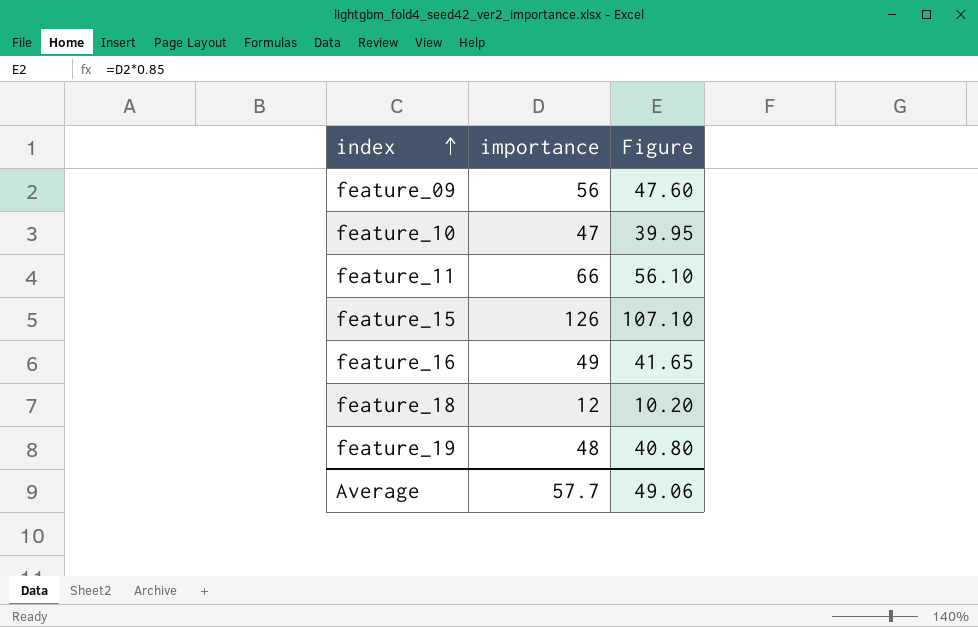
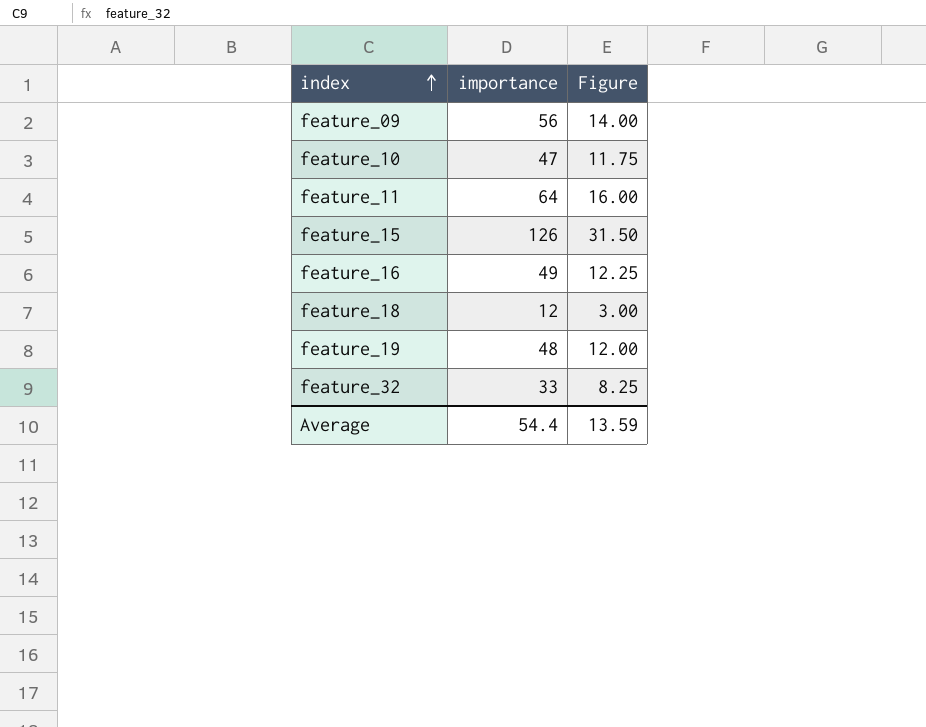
column Figure | formula: [importance] * 0.85 -> [importance] * 0.25
feature_11 | importance: 66 -> 64
row feature_32: none -> 33 | 8.25
Average | importance: 57.7 -> 54.4
Average | Figure: 49.06 -> 13.59

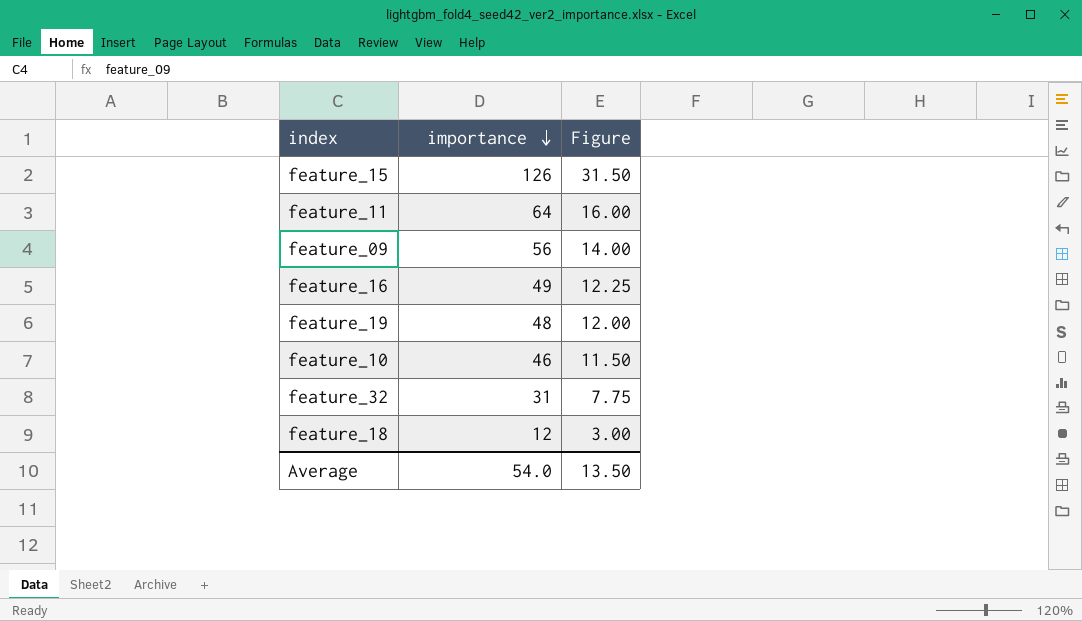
row order: index ascending -> importance descending
feature_10 | importance: 47 -> 46
feature_10 | Figure: 11.75 -> 11.50
feature_32 | importance: 33 -> 31
feature_32 | Figure: 8.25 -> 7.75
Average | importance: 54.4 -> 54.0
Average | Figure: 13.59 -> 13.50

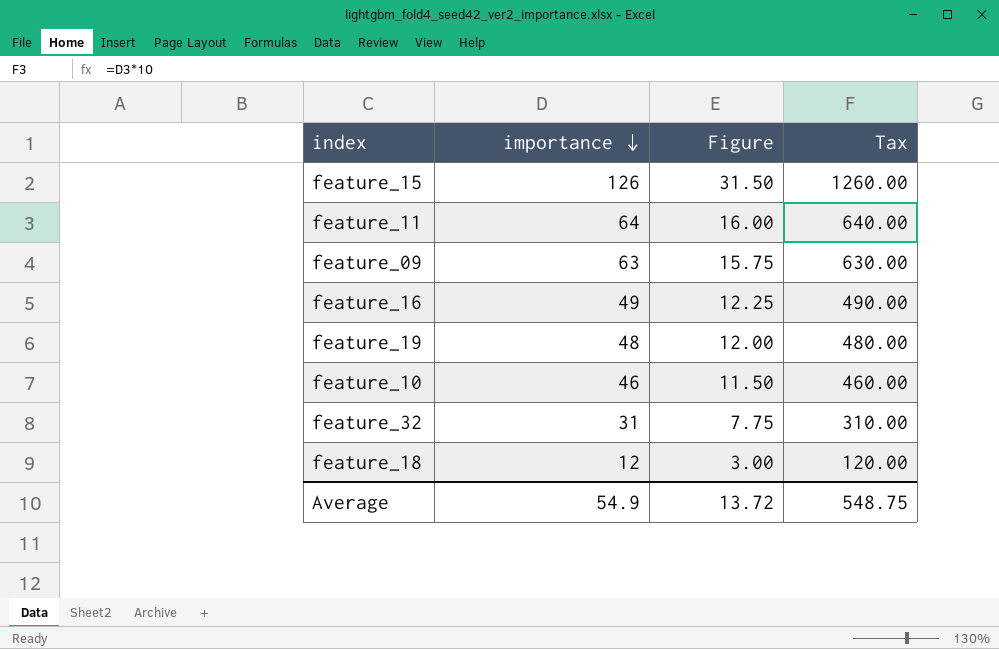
column Tax | formula: none -> [importance] * 10
feature_09 | importance: 56 -> 63
feature_09 | Figure: 14.00 -> 15.75
Average | importance: 54.0 -> 54.9
Average | Figure: 13.50 -> 13.72

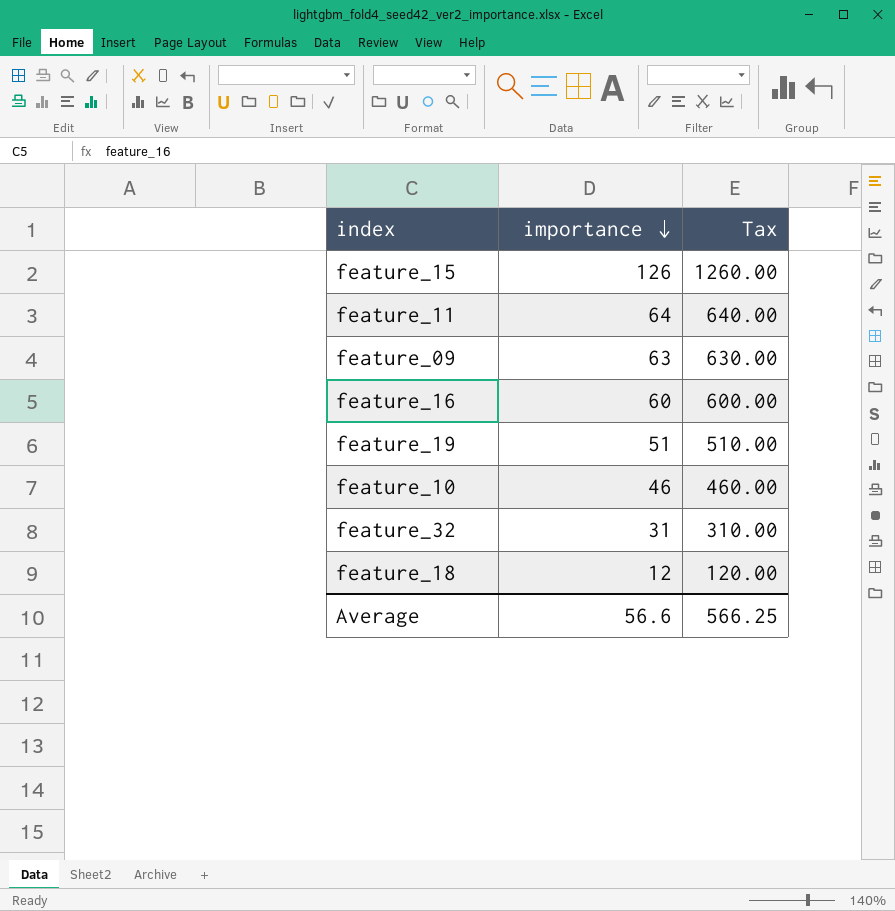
column Figure | formula: [importance] * 0.25 -> none
feature_16 | importance: 49 -> 60
feature_16 | Tax: 490.00 -> 600.00
feature_19 | importance: 48 -> 51
feature_19 | Tax: 480.00 -> 510.00
Average | importance: 54.9 -> 56.6
Average | Tax: 548.75 -> 566.25

